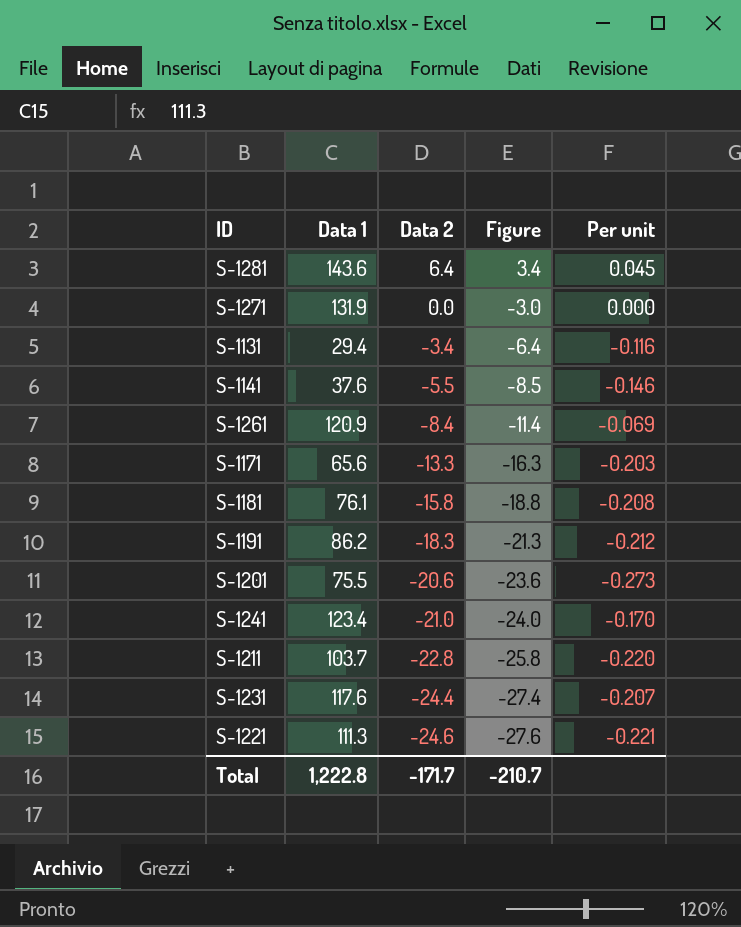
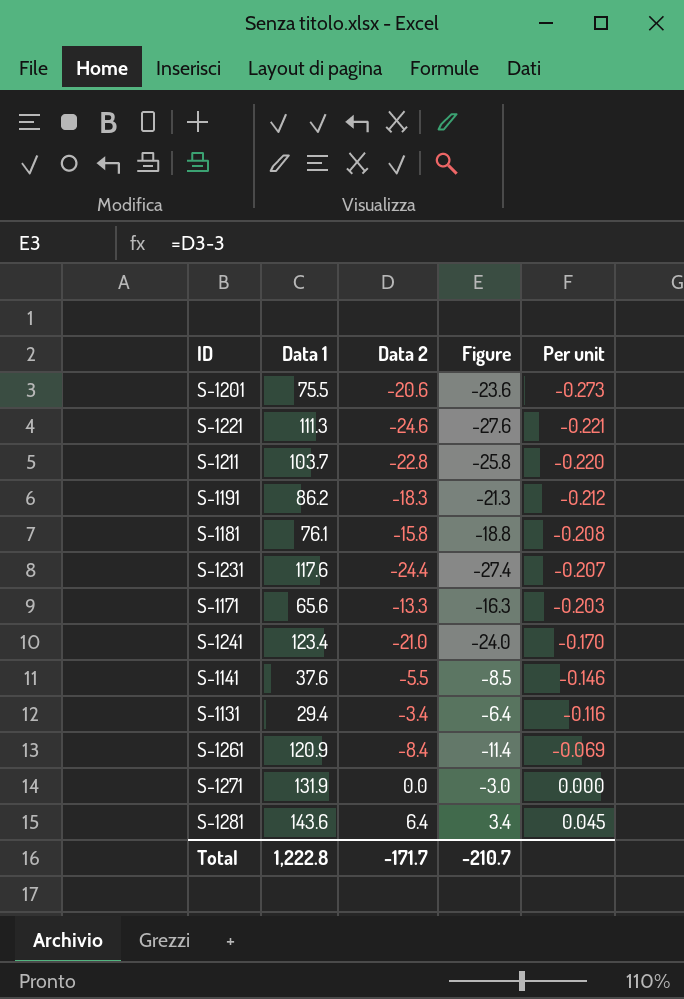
row order: Data 2 descending -> Per unit ascending

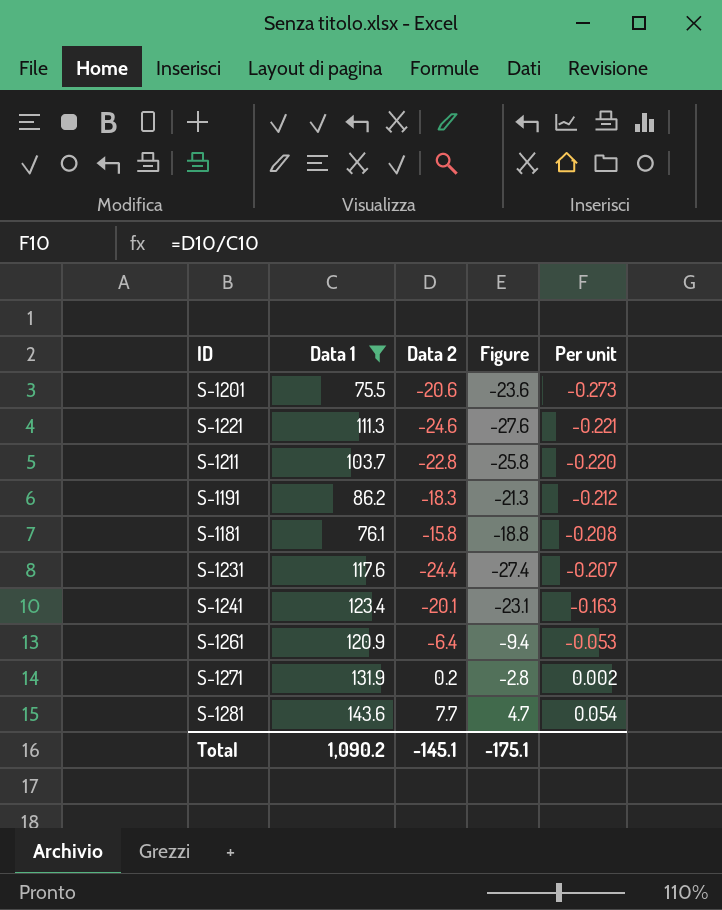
filter: none -> Data 1 >= 75.5
S-1241 | Data 2: -21.0 -> -20.1
S-1241 | Figure: -24.0 -> -23.1
S-1241 | Per unit: -0.170 -> -0.163
S-1261 | Data 2: -8.4 -> -6.4
S-1261 | Figure: -11.4 -> -9.4
S-1261 | Per unit: -0.069 -> -0.053
S-1271 | Data 2: 0.0 -> 0.2
S-1271 | Figure: -3.0 -> -2.8
S-1271 | Per unit: 0.000 -> 0.002
S-1281 | Data 2: 6.4 -> 7.7
S-1281 | Figure: 3.4 -> 4.7
S-1281 | Per unit: 0.045 -> 0.054
Total | Data 1: 1,222.8 -> 1,090.2
Total | Data 2: -171.7 -> -145.1
Total | Figure: -210.7 -> -175.1

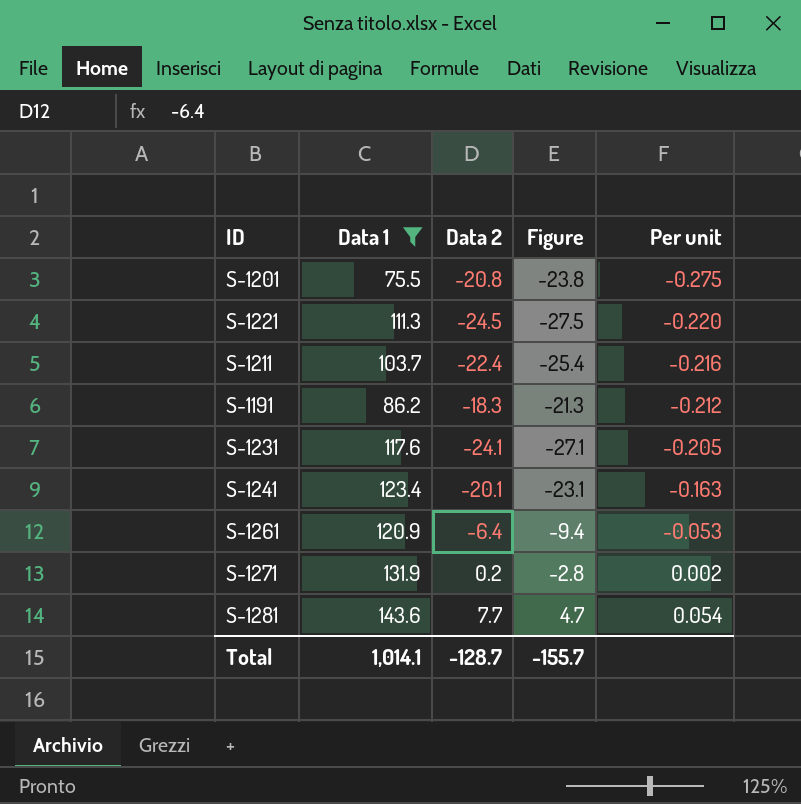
row S-1181: 76.1 | -15.8 | -18.8 | -0.208 -> none
S-1201 | Data 2: -20.6 -> -20.8
S-1201 | Figure: -23.6 -> -23.8
S-1201 | Per unit: -0.273 -> -0.275
S-1221 | Data 2: -24.6 -> -24.5
S-1221 | Figure: -27.6 -> -27.5
S-1221 | Per unit: -0.221 -> -0.220
S-1211 | Data 2: -22.8 -> -22.4
S-1211 | Figure: -25.8 -> -25.4
S-1211 | Per unit: -0.220 -> -0.216
S-1231 | Data 2: -24.4 -> -24.1
S-1231 | Figure: -27.4 -> -27.1
S-1231 | Per unit: -0.207 -> -0.205
Total | Data 1: 1,090.2 -> 1,014.1
Total | Data 2: -145.1 -> -128.7
Total | Figure: -175.1 -> -155.7

